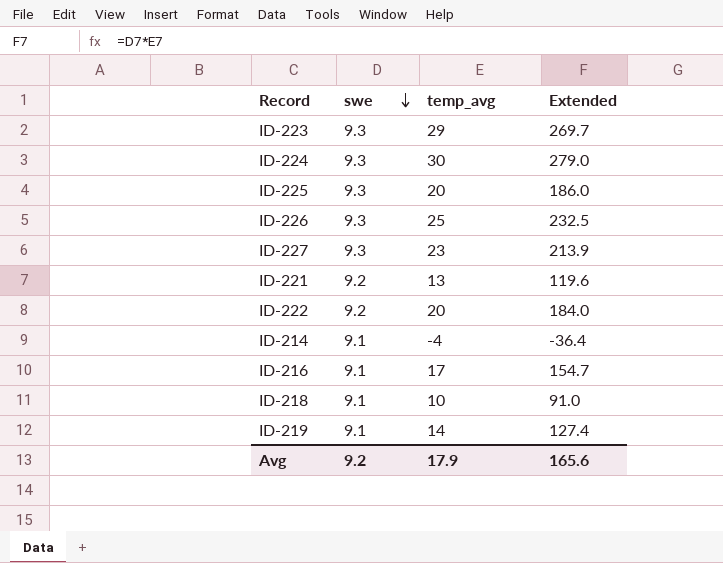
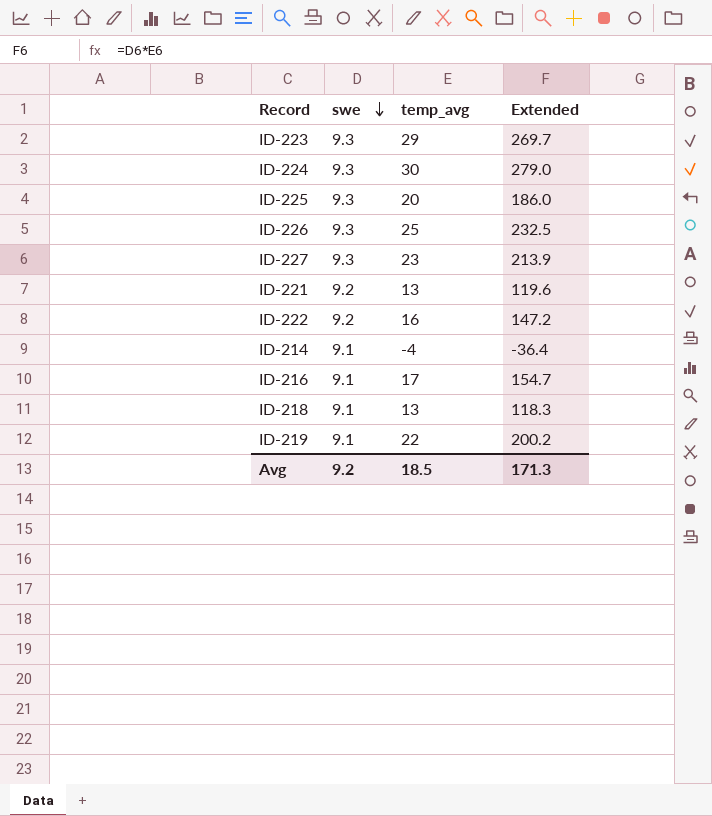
ID-222 | temp_avg: 20 -> 16
ID-222 | Extended: 184.0 -> 147.2
ID-218 | temp_avg: 10 -> 13
ID-218 | Extended: 91.0 -> 118.3
ID-219 | temp_avg: 14 -> 22
ID-219 | Extended: 127.4 -> 200.2
Avg | temp_avg: 17.9 -> 18.5
Avg | Extended: 165.6 -> 171.3

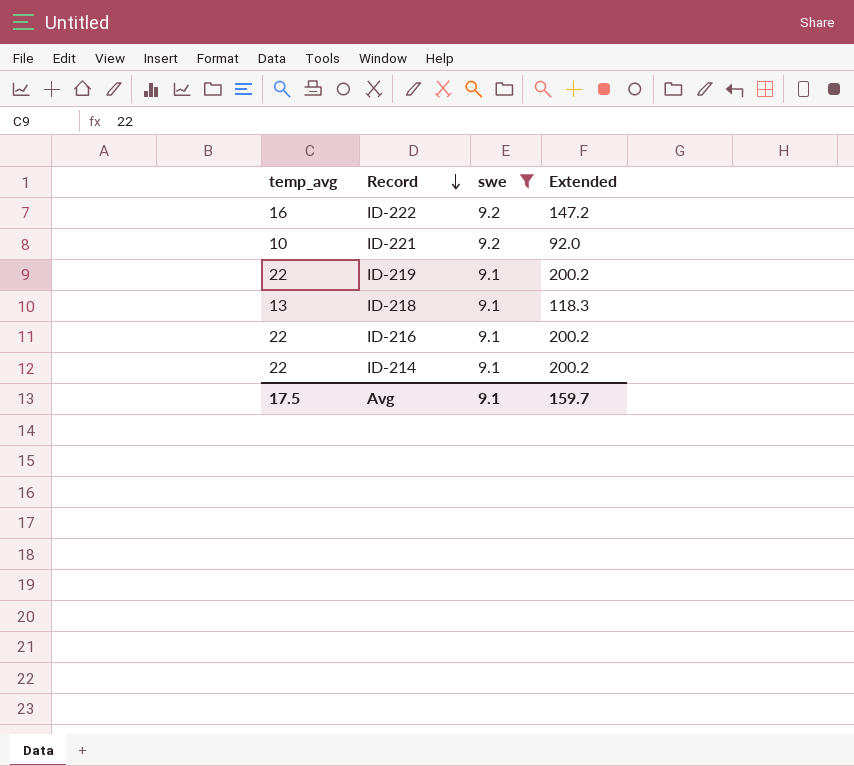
filter: none -> swe != 9.3
row order: swe descending -> Record descending
column temp_avg | position: 3 -> 1
ID-221 | temp_avg: 13 -> 10
ID-221 | Extended: 119.6 -> 92.0
ID-216 | temp_avg: 17 -> 22
ID-216 | Extended: 154.7 -> 200.2
ID-214 | temp_avg: -4 -> 22
ID-214 | Extended: -36.4 -> 200.2
Avg | temp_avg: 18.5 -> 17.5
Avg | swe: 9.2 -> 9.1
Avg | Extended: 171.3 -> 159.7

